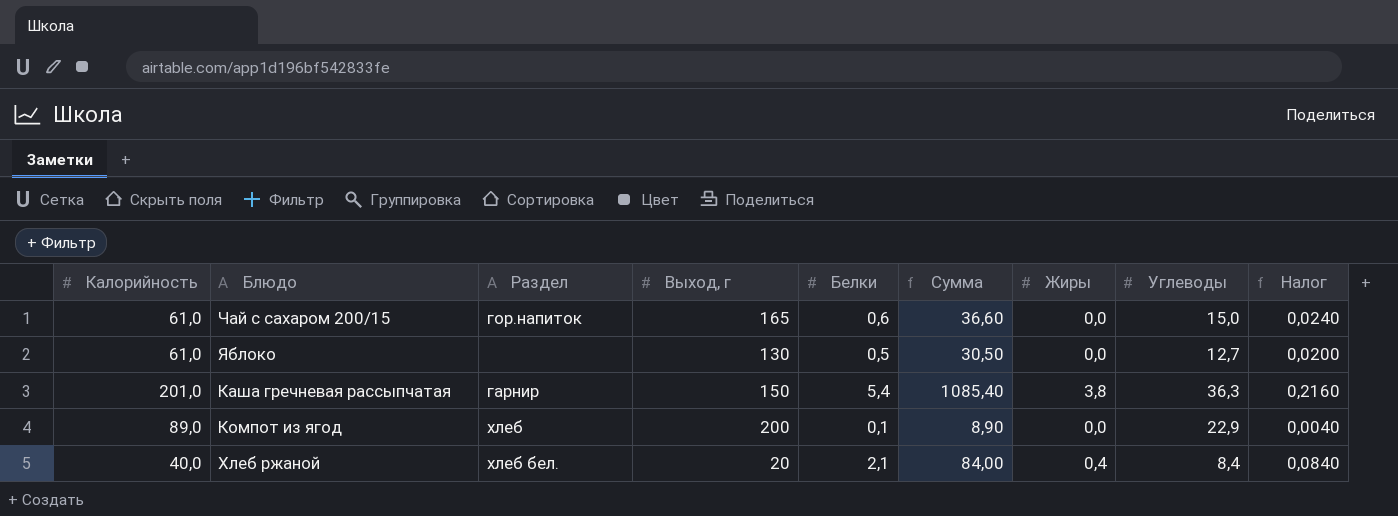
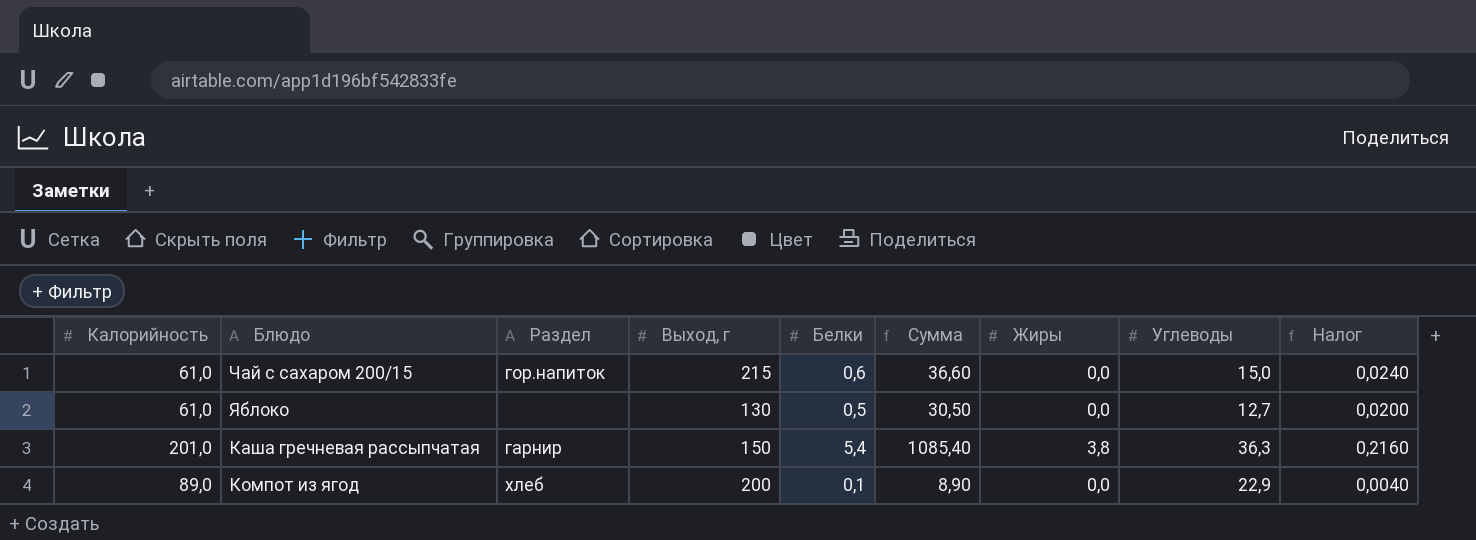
row Хлеб ржаной: 40,0 | хлеб бел. | 20 | 2,1 | 84,00 | 0,4 | 8,4 | 0,0840 -> none
Чай с сахаром 200/15 | Выход, г: 165 -> 215

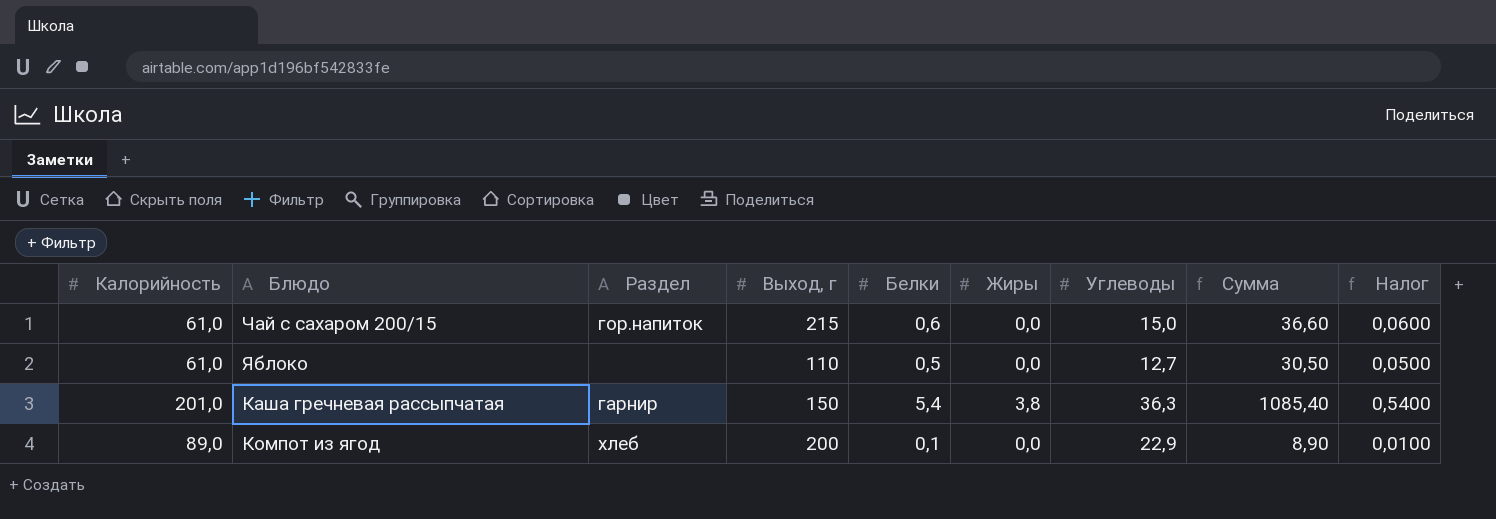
column Сумма | position: 6 -> 8
column Налог | formula: [Белки] * 0,04 -> [Белки] * 0,1
Яблоко | Выход, г: 130 -> 110

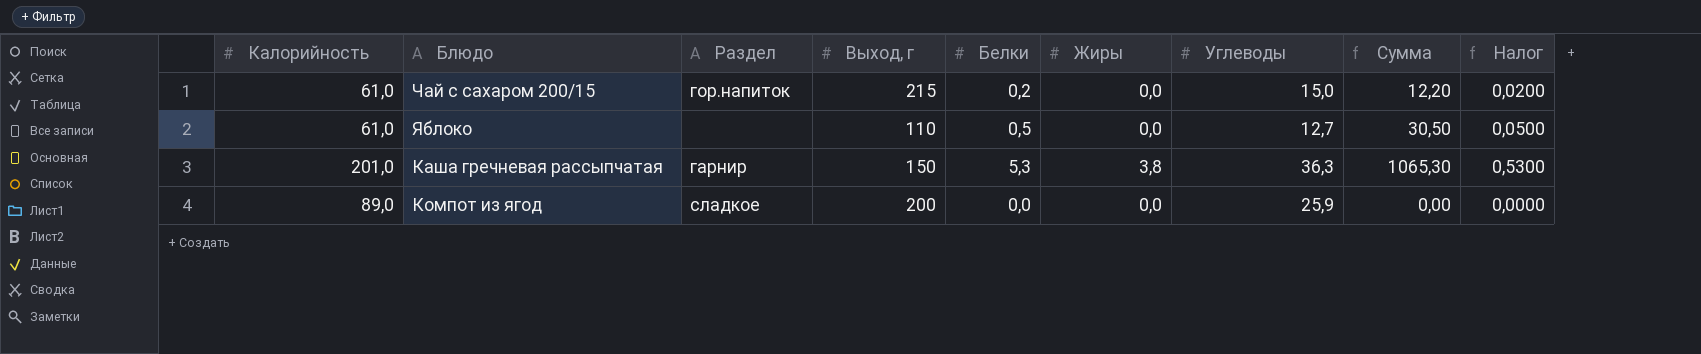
Чай с сахаром 200/15 | Белки: 0,6 -> 0,2
Чай с сахаром 200/15 | Сумма: 36,60 -> 12,20
Чай с сахаром 200/15 | Налог: 0,0600 -> 0,0200
Каша гречневая рассыпчатая | Белки: 5,4 -> 5,3
Каша гречневая рассыпчатая | Сумма: 1085,40 -> 1065,30
Каша гречневая рассыпчатая | Налог: 0,5400 -> 0,5300
Компот из ягод | Раздел: хлеб -> сладкое
Компот из ягод | Белки: 0,1 -> 0,0
Компот из ягод | Углеводы: 22,9 -> 25,9
Компот из ягод | Сумма: 8,90 -> 0,00
Компот из ягод | Налог: 0,0100 -> 0,0000

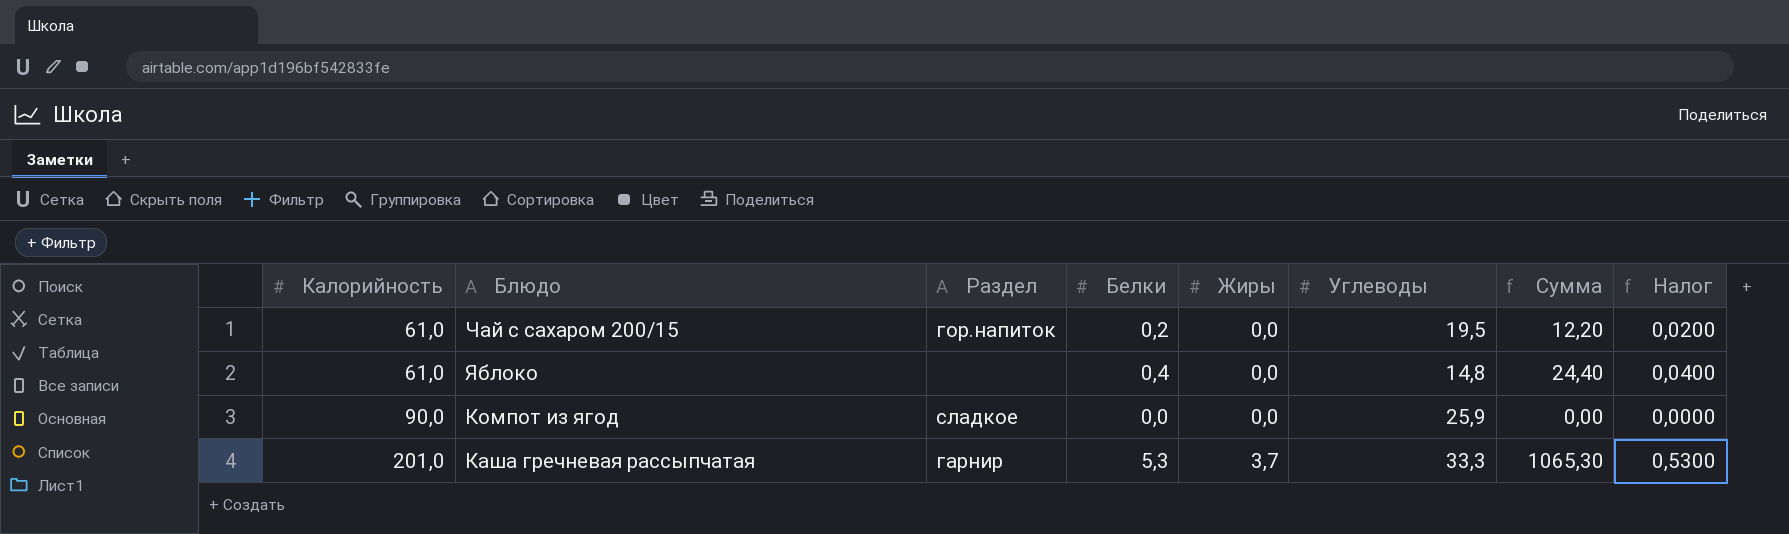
row order: none -> Калорийность ascending
column Выход, г | position: 4 -> none
Чай с сахаром 200/15 | Углеводы: 15,0 -> 19,5
Яблоко | Белки: 0,5 -> 0,4
Яблоко | Углеводы: 12,7 -> 14,8
Яблоко | Сумма: 30,50 -> 24,40
Яблоко | Налог: 0,0500 -> 0,0400
Компот из ягод | Калорийность: 89,0 -> 90,0
Каша гречневая рассыпчатая | Жиры: 3,8 -> 3,7
Каша гречневая рассыпчатая | Углеводы: 36,3 -> 33,3

